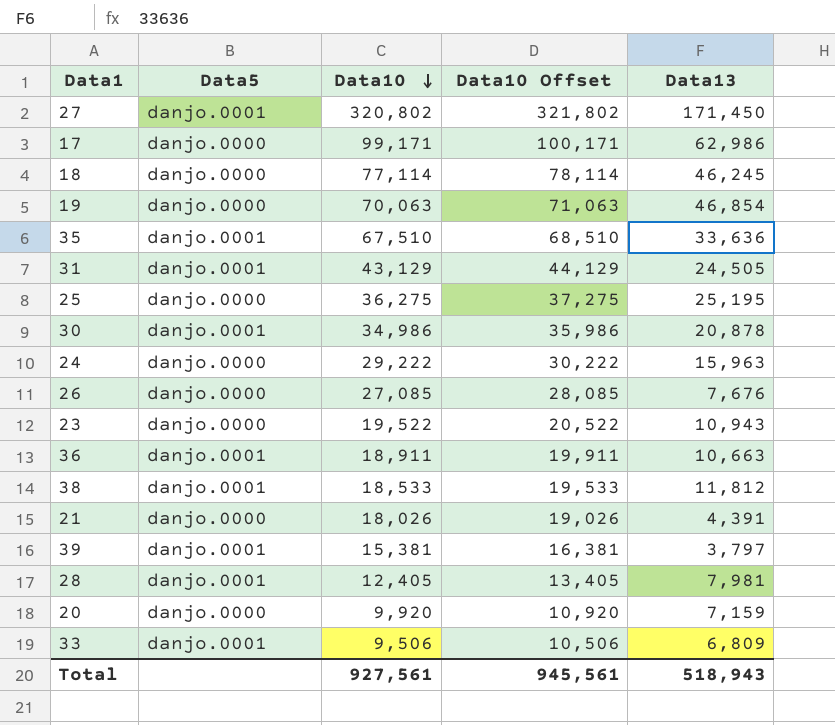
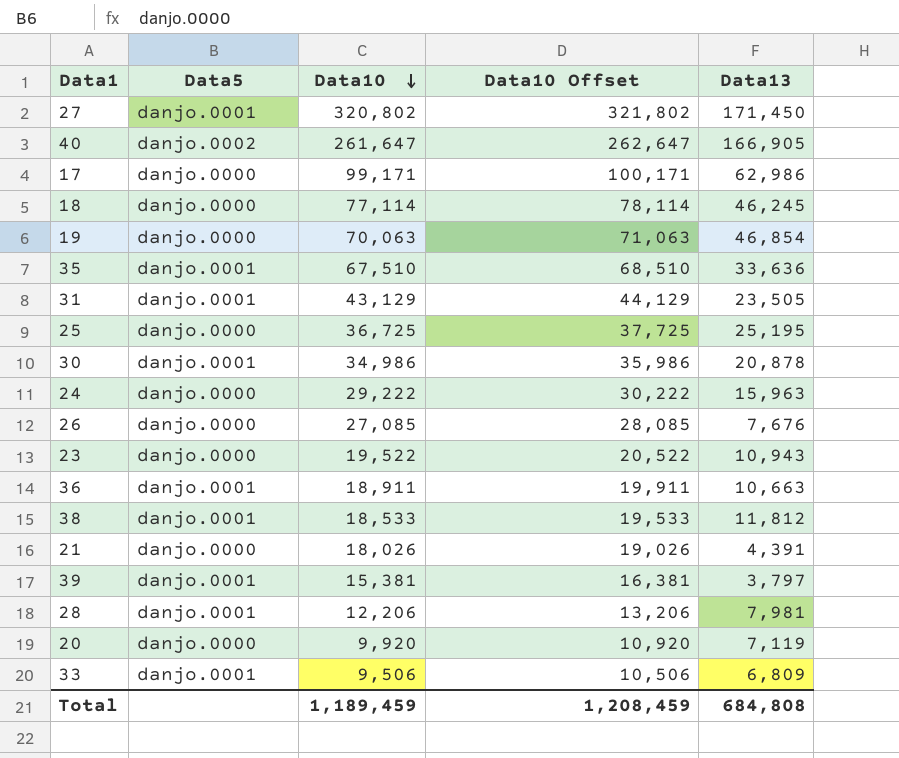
row 40: none -> danjo.0002 | 261,647 | 262,647 | 166,905
31 | Data13: 24,505 -> 23,505
25 | Data10: 36,275 -> 36,725
25 | Data10 Offset: 37,275 -> 37,725
28 | Data10: 12,405 -> 12,206
28 | Data10 Offset: 13,405 -> 13,206
20 | Data13: 7,159 -> 7,119
Total | Data10: 927,561 -> 1,189,459
Total | Data10 Offset: 945,561 -> 1,208,459
Total | Data13: 518,943 -> 684,808

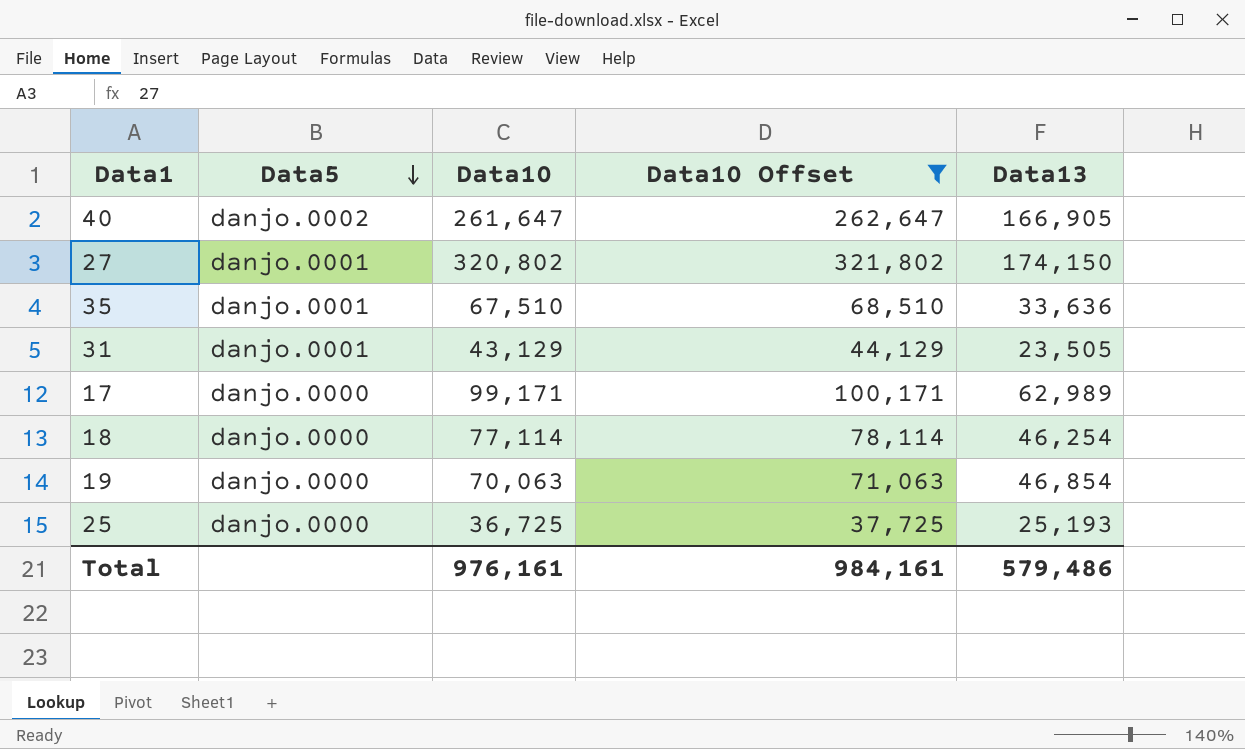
filter: none -> Data10 Offset >= 37,725
row order: Data10 descending -> Data5 descending
27 | Data13: 171,450 -> 174,150
17 | Data13: 62,986 -> 62,989
18 | Data13: 46,245 -> 46,254
25 | Data13: 25,195 -> 25,193
Total | Data10: 1,189,459 -> 976,161
Total | Data10 Offset: 1,208,459 -> 984,161
Total | Data13: 684,808 -> 579,486

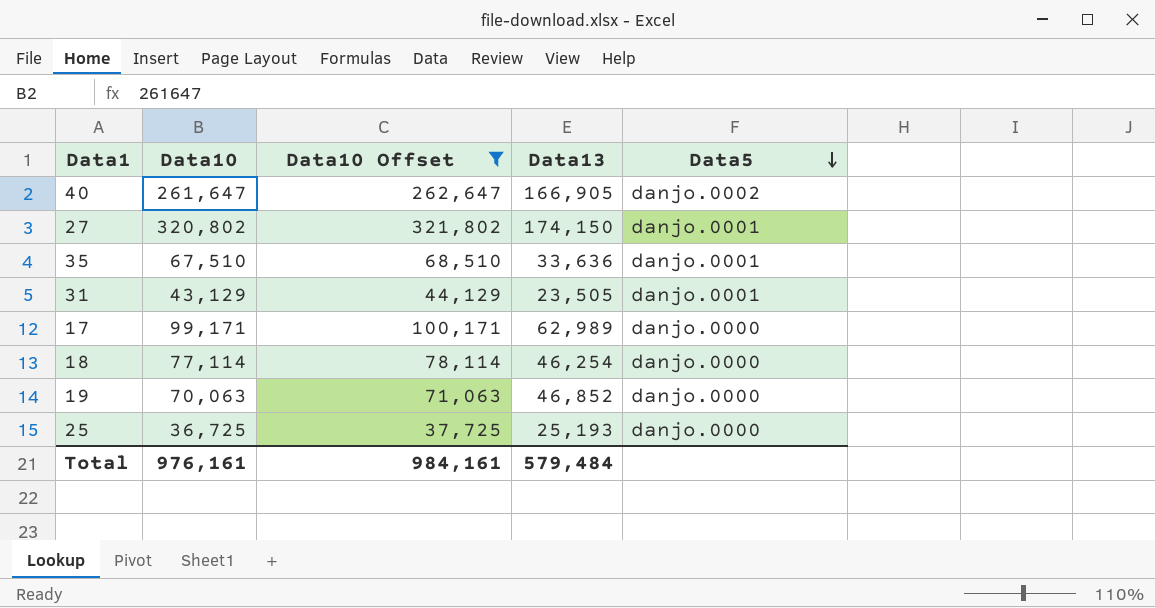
column Data5 | position: 2 -> 5
19 | Data13: 46,854 -> 46,852
Total | Data13: 579,486 -> 579,484

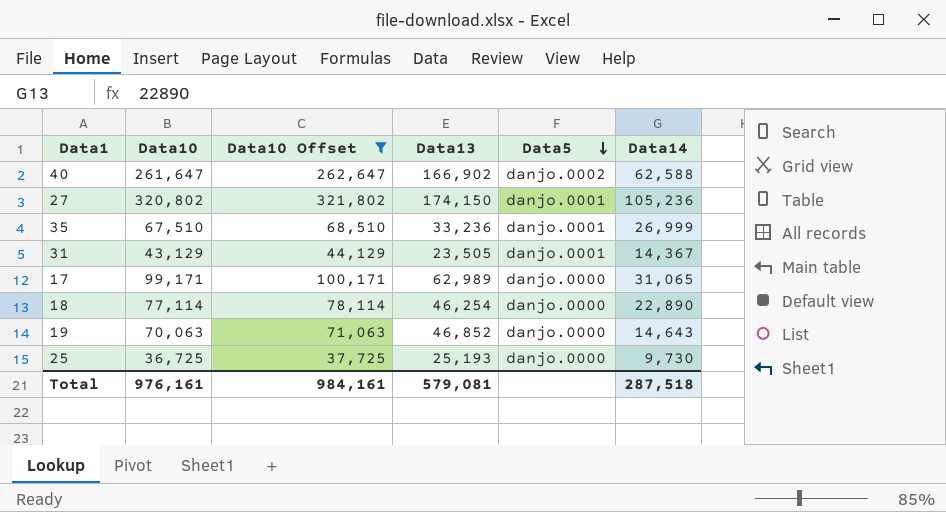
column Data14 | position: none -> 6
40 | Data13: 166,905 -> 166,902
35 | Data13: 33,636 -> 33,236
Total | Data13: 579,484 -> 579,081

